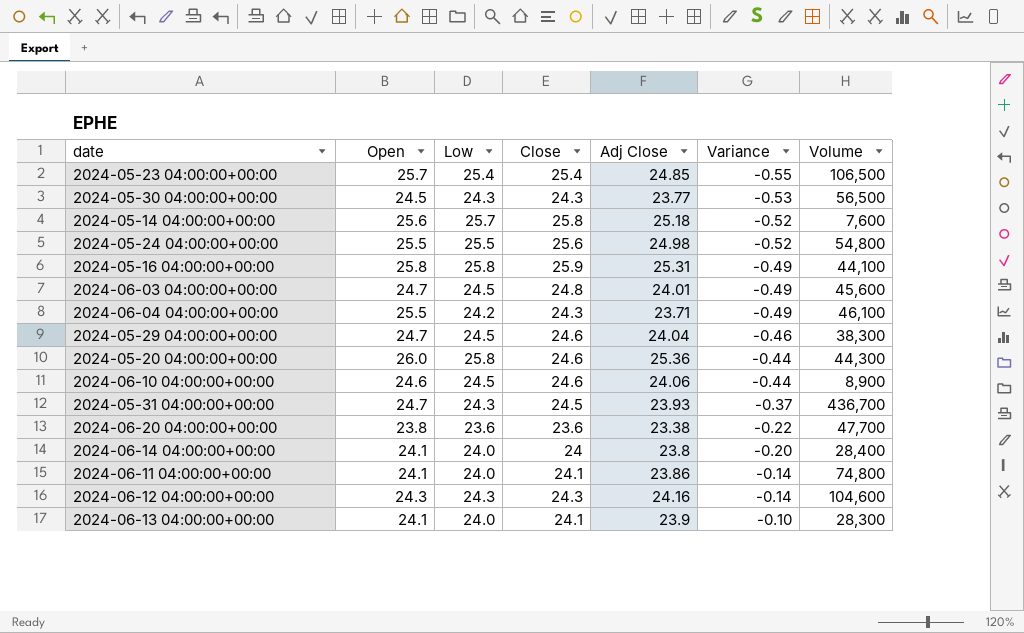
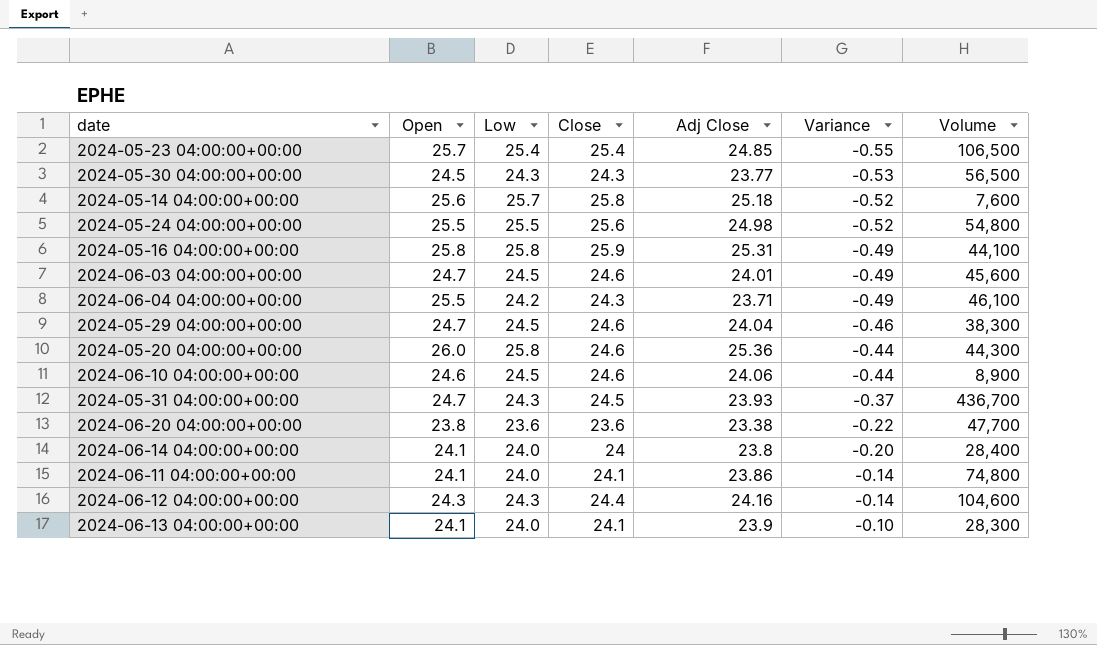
2024-06-03 04:00:00+00:00 | Close: 24.8 -> 24.6
2024-06-12 04:00:00+00:00 | Close: 24.3 -> 24.4

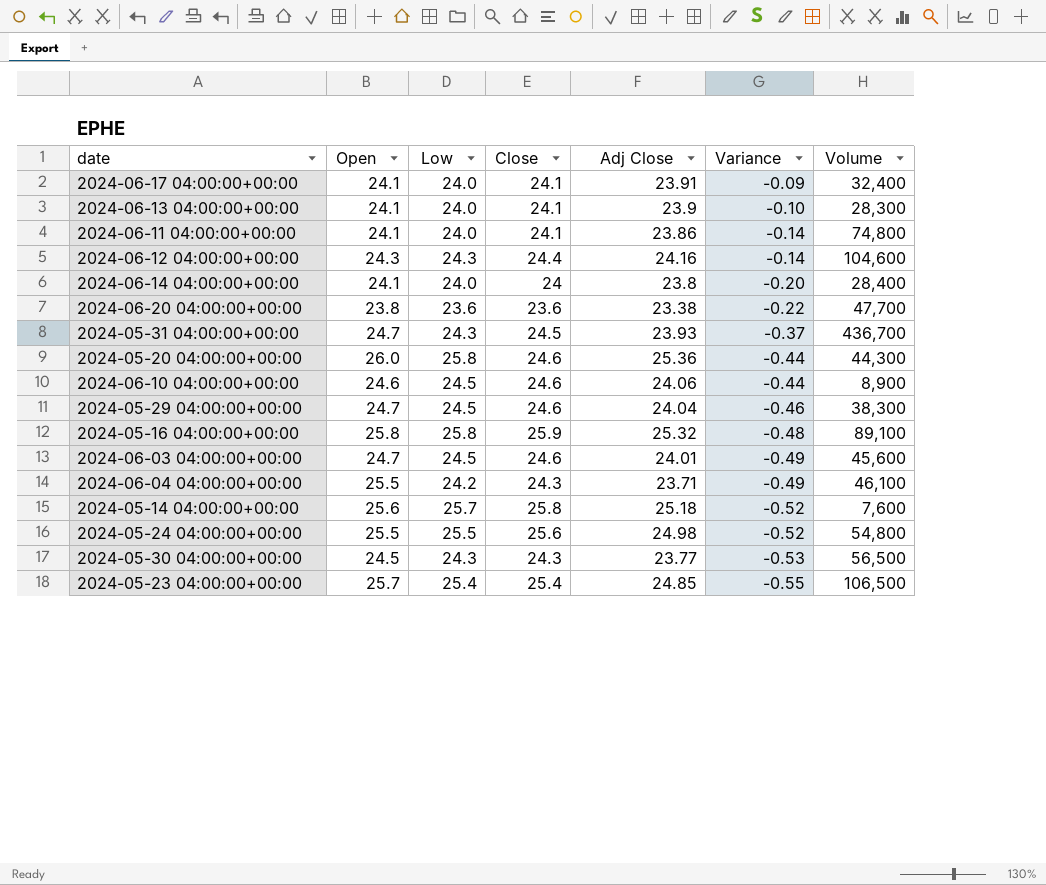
row order: Variance ascending -> Variance descending
row 2024-06-17 04:00:00+00:00: none -> 24.1 | 24.0 | 24.1 | 23.91 | -0.09 | 32,400
2024-05-16 04:00:00+00:00 | Adj Close: 25.31 -> 25.32
2024-05-16 04:00:00+00:00 | Variance: -0.49 -> -0.48
2024-05-16 04:00:00+00:00 | Volume: 44,100 -> 89,100

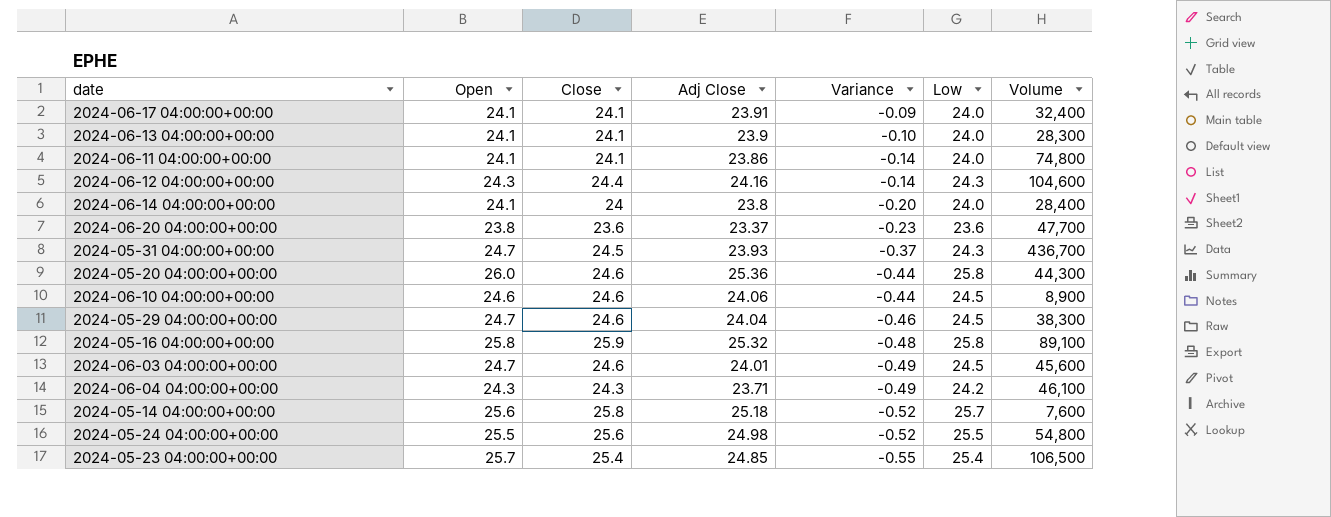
column Low | position: 3 -> 6
row 2024-05-30 04:00:00+00:00: 24.5 | 24.3 | 24.3 | 23.77 | -0.53 | 56,500 -> none
2024-06-20 04:00:00+00:00 | Adj Close: 23.38 -> 23.37
2024-06-20 04:00:00+00:00 | Variance: -0.22 -> -0.23
2024-06-04 04:00:00+00:00 | Open: 25.5 -> 24.3

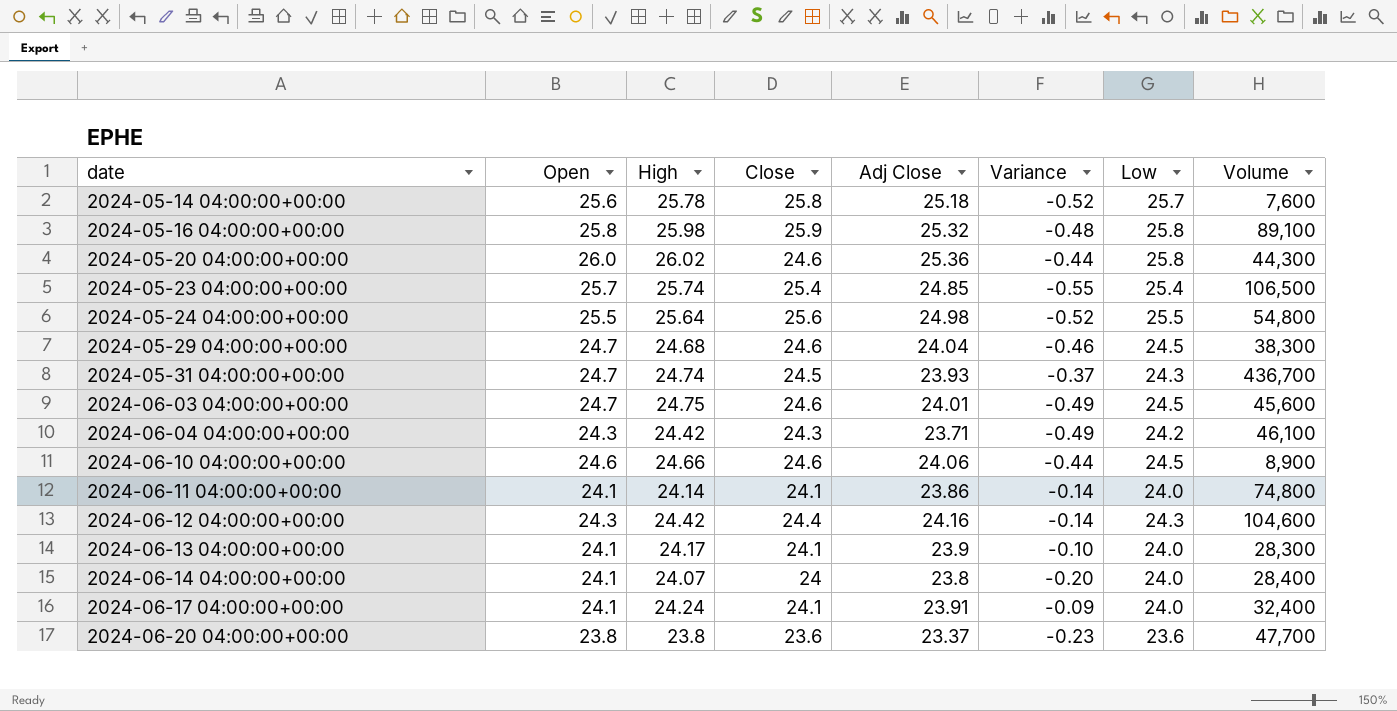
row order: Variance descending -> date ascending
column High | position: none -> 3

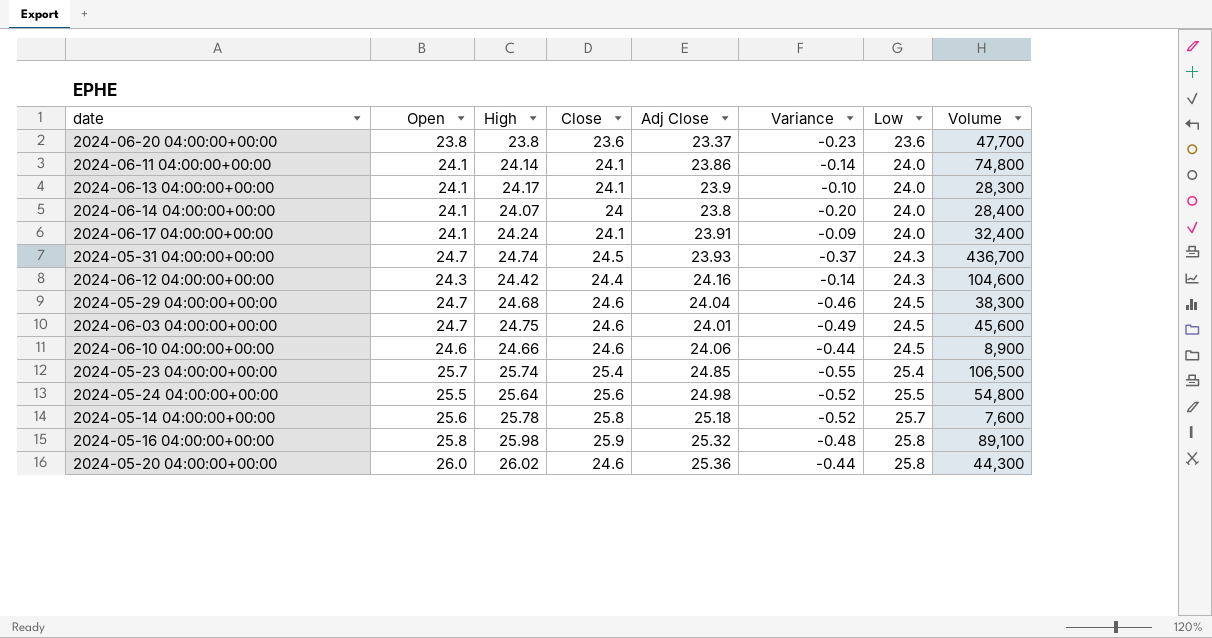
row order: date ascending -> Low ascending
row 2024-06-04 04:00:00+00:00: 24.3 | 24.42 | 24.3 | 23.71 | -0.49 | 24.2 | 46,100 -> none

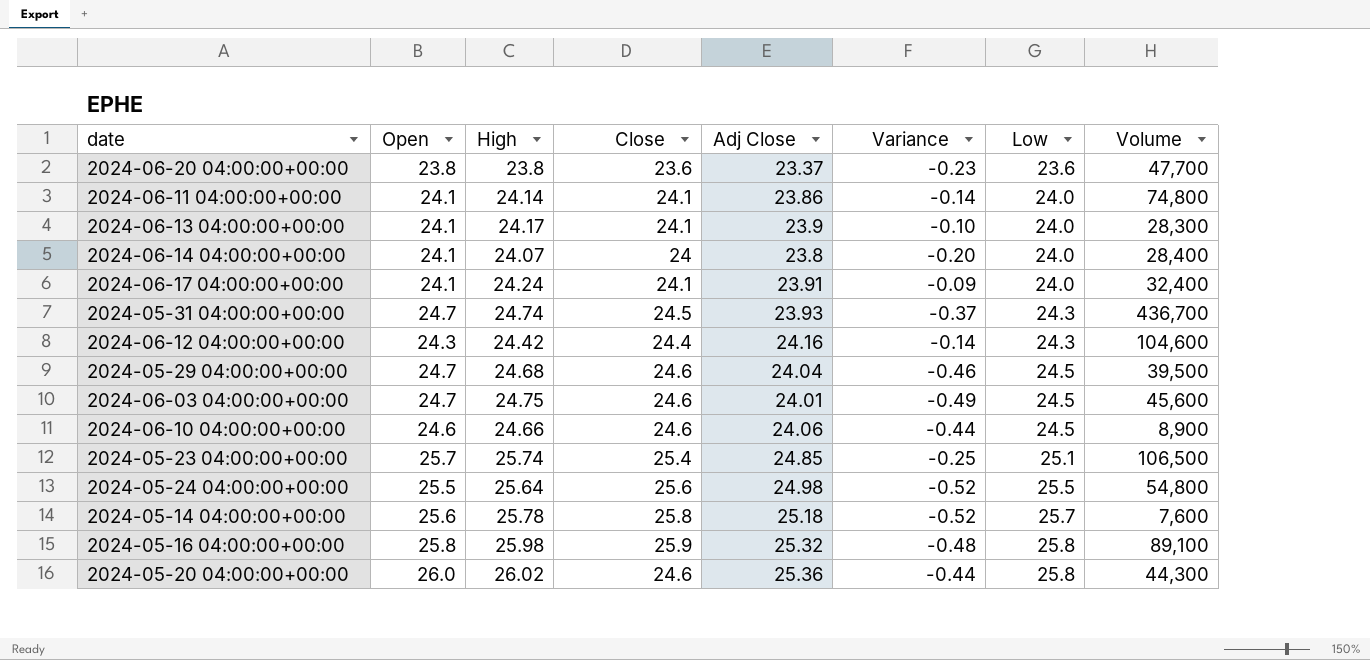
2024-05-29 04:00:00+00:00 | Volume: 38,300 -> 39,500
2024-05-23 04:00:00+00:00 | Variance: -0.55 -> -0.25
2024-05-23 04:00:00+00:00 | Low: 25.4 -> 25.1

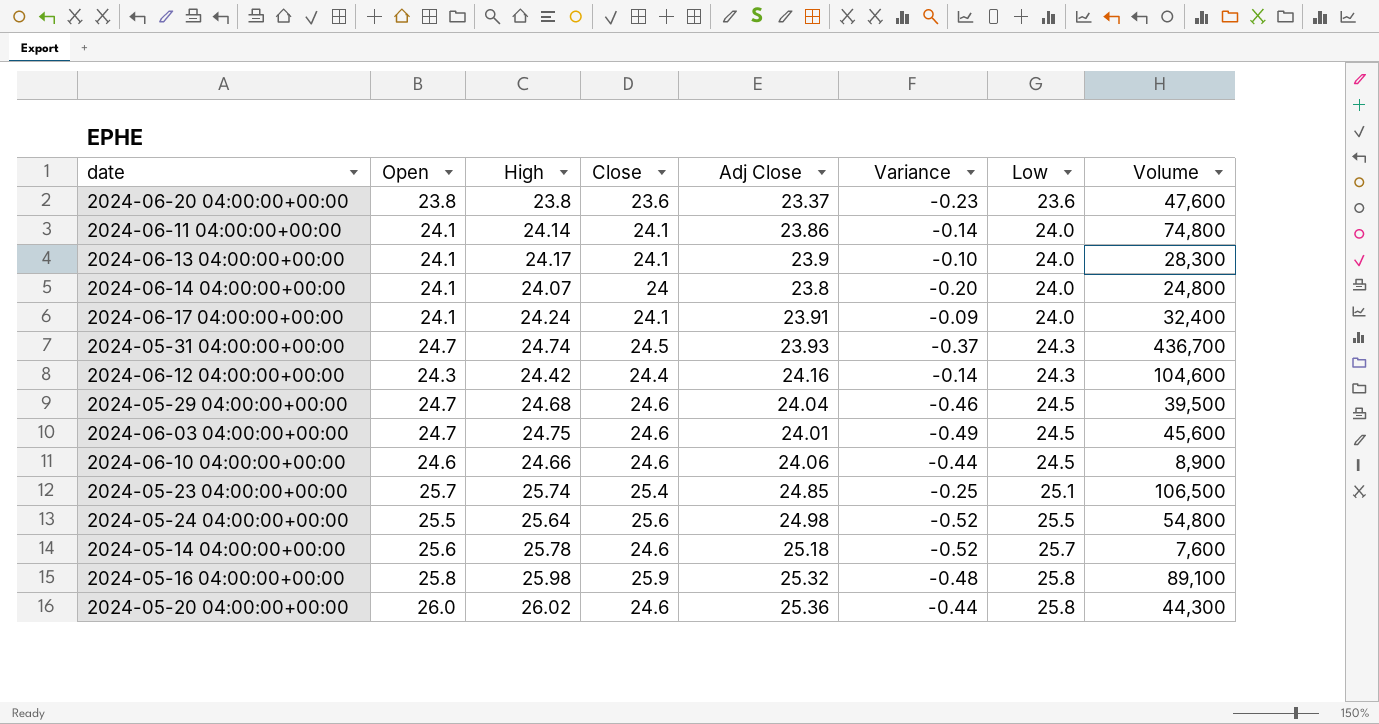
2024-06-20 04:00:00+00:00 | Volume: 47,700 -> 47,600
2024-06-14 04:00:00+00:00 | Volume: 28,400 -> 24,800
2024-05-14 04:00:00+00:00 | Close: 25.8 -> 24.6

